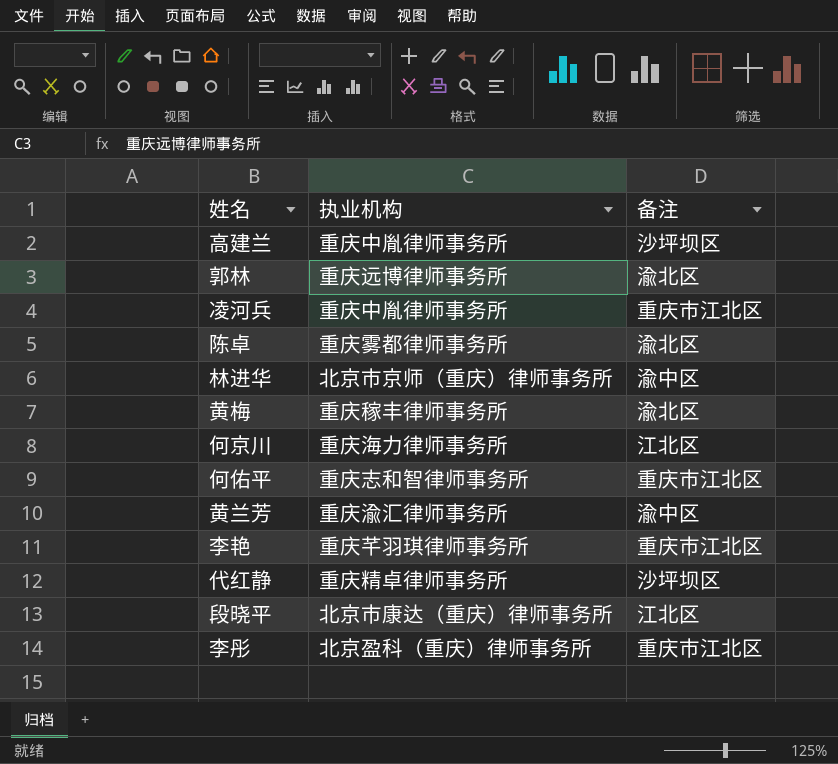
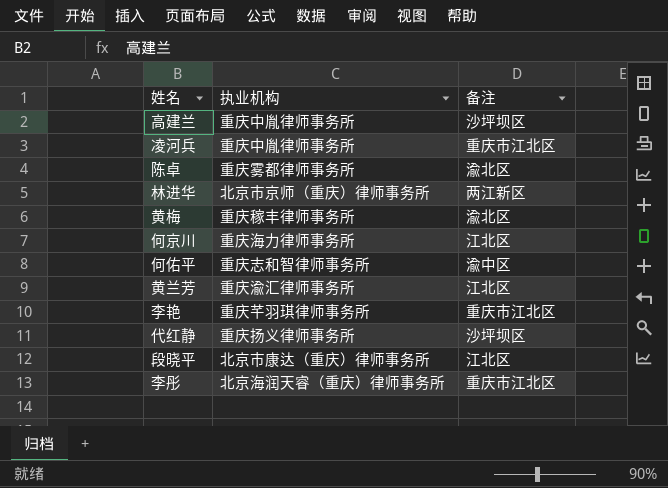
row 郭林: 重庆远博律师事务所 | 渝北区 -> none
林进华 | 备注: 渝中区 -> 两江新区
何佑平 | 备注: 重庆市江北区 -> 渝中区
黄兰芳 | 备注: 渝中区 -> 江北区
代红静 | 执业机构: 重庆精卓律师事务所 -> 重庆扬义律师事务所
李彤 | 执业机构: 北京盈科（重庆）律师事务所 -> 北京海润天睿（重庆）律师事务所

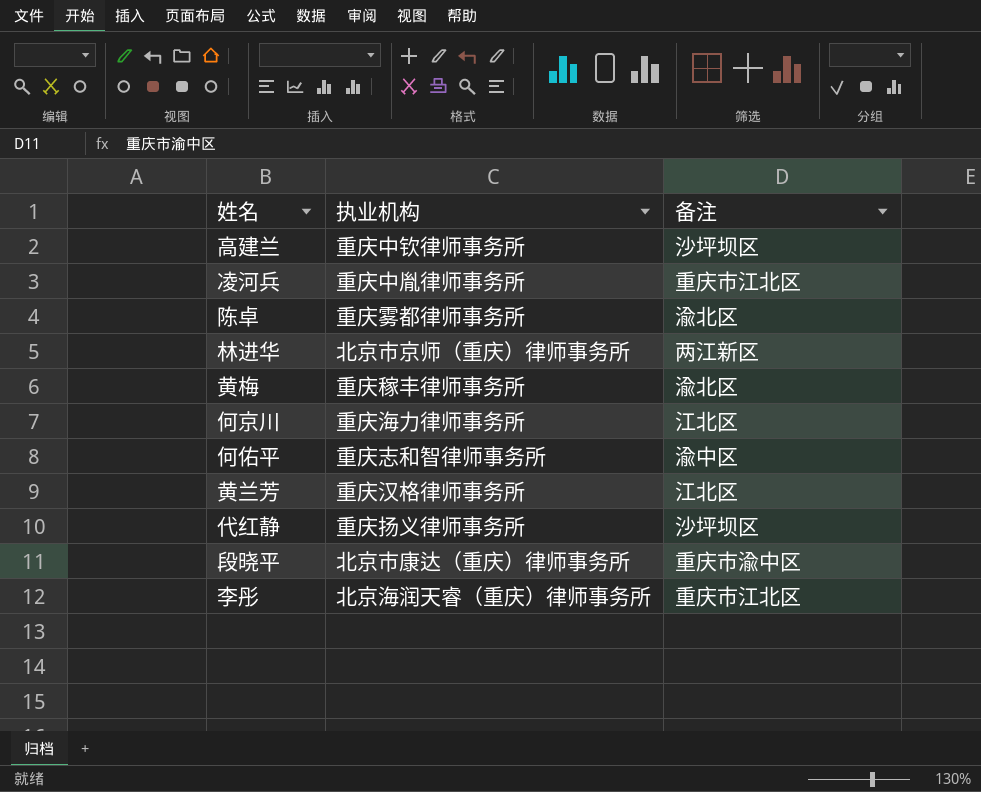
row 李艳: 重庆芊羽琪律师事务所 | 重庆市江北区 -> none
高建兰 | 执业机构: 重庆中胤律师事务所 -> 重庆中钦律师事务所
黄兰芳 | 执业机构: 重庆渝汇律师事务所 -> 重庆汉格律师事务所
段晓平 | 备注: 江北区 -> 重庆市渝中区

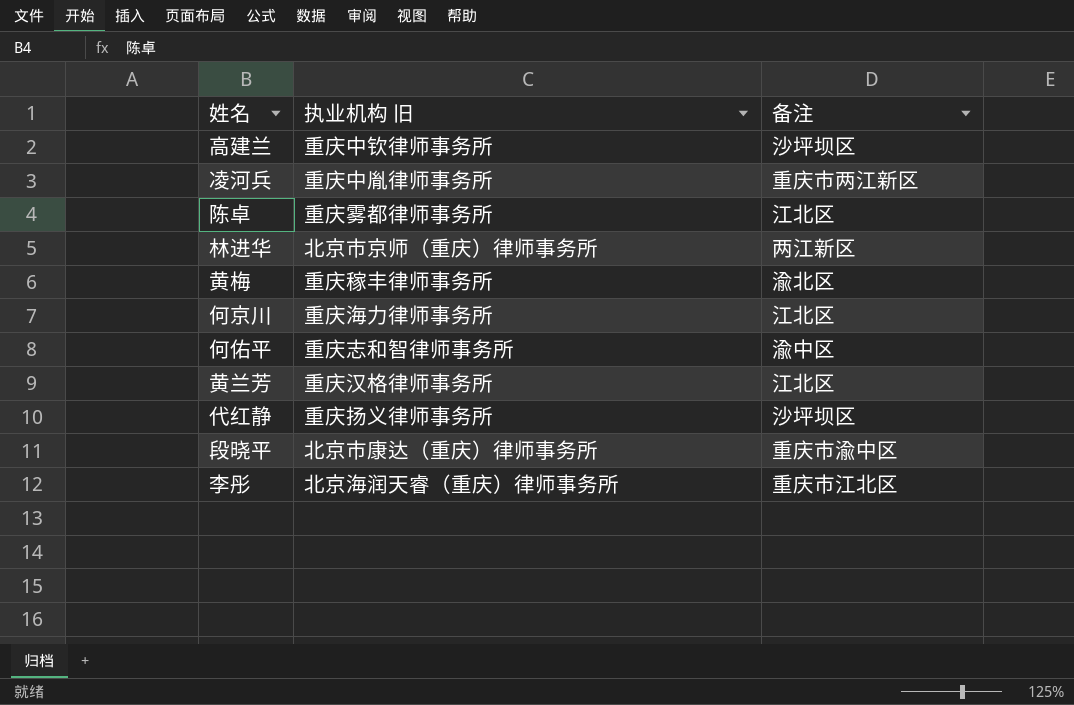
column name: 执业机构 -> 执业机构 旧
凌河兵 | 备注: 重庆市江北区 -> 重庆市两江新区
陈卓 | 备注: 渝北区 -> 江北区

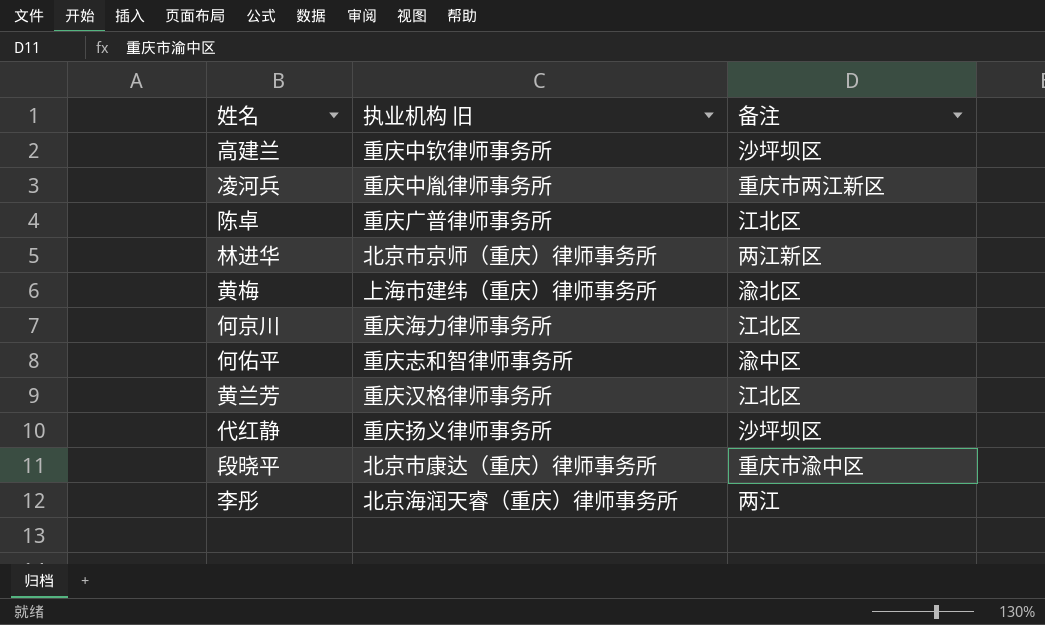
陈卓 | 执业机构 旧: 重庆雾都律师事务所 -> 重庆广普律师事务所
黄梅 | 执业机构 旧: 重庆稼丰律师事务所 -> 上海市建纬（重庆）律师事务所
李彤 | 备注: 重庆市江北区 -> 两江

